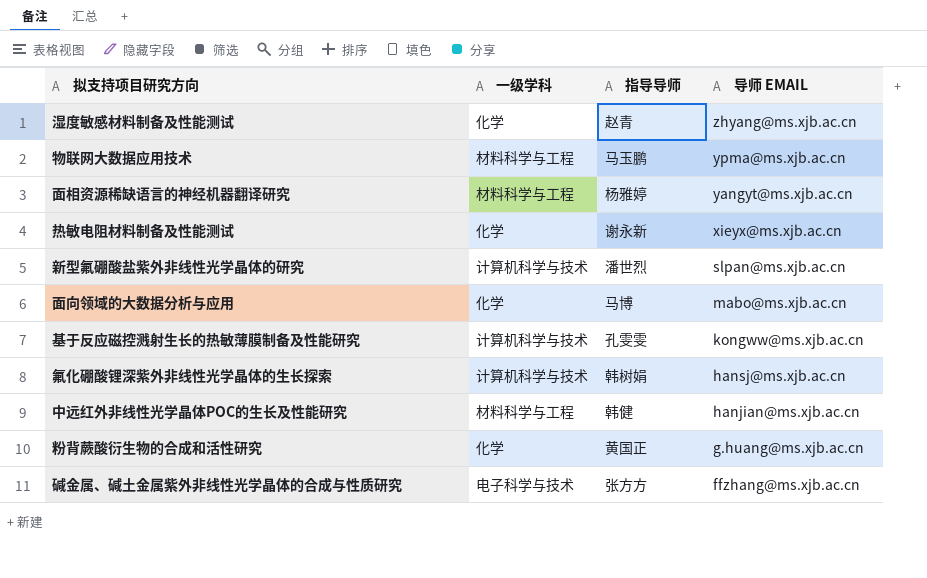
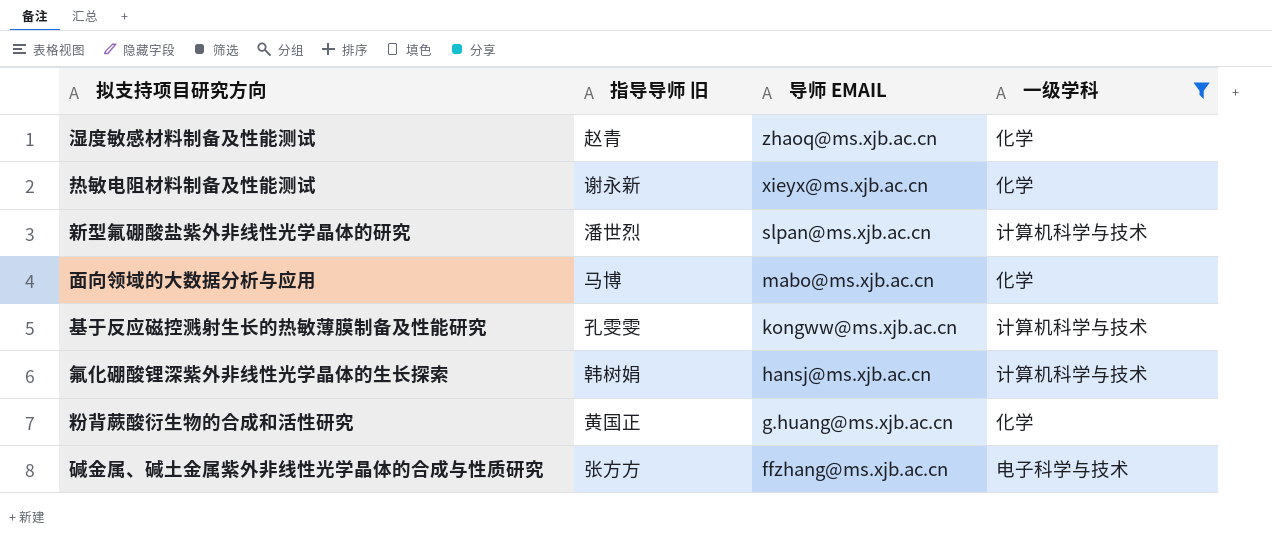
filter: none -> 一级学科 != 材料科学与工程
column name: 指导导师 -> 指导导师 旧
column 一级学科 | position: 2 -> 4
湿度敏感材料制备及性能测试 | 导师 EMAIL: zhyang@ms.xjb.ac.cn -> zhaoq@ms.xjb.ac.cn

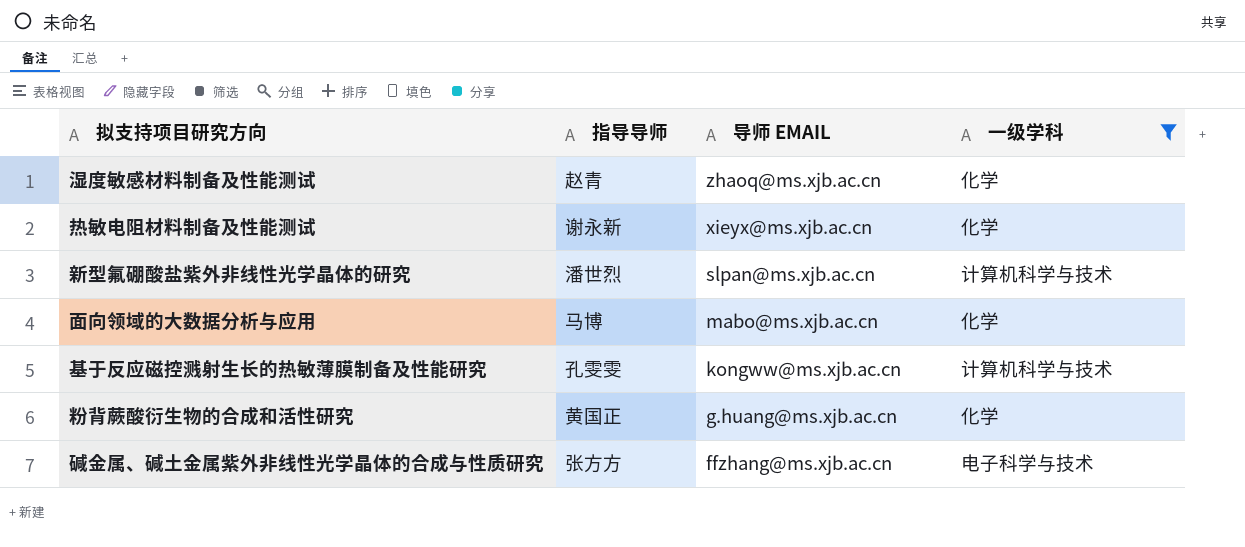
column name: 指导导师 旧 -> 指导导师
row 氟化硼酸锂深紫外非线性光学晶体的生长探索: 韩树娟 | hansj@ms.xjb.ac.cn | 计算机科学与技术 -> none

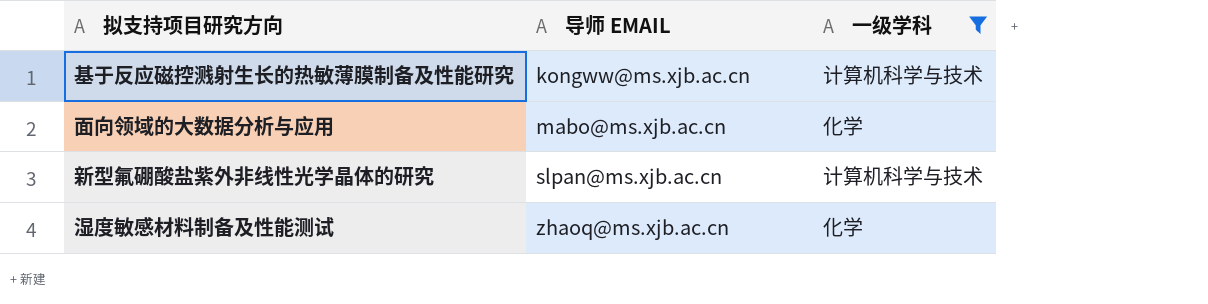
row order: 导师 EMAIL descending -> 导师 EMAIL ascending
column 指导导师 | position: 2 -> none
row 热敏电阻材料制备及性能测试: 谢永新 | xieyx@ms.xjb.ac.cn | 化学 -> none
row 粉背蕨酸衍生物的合成和活性研究: 黄国正 | g.huang@ms.xjb.ac.cn | 化学 -> none
row 碱金属、碱土金属紫外非线性光学晶体的合成与性质研究: 张方方 | ffzhang@ms.xjb.ac.cn | 电子科学与技术 -> none

